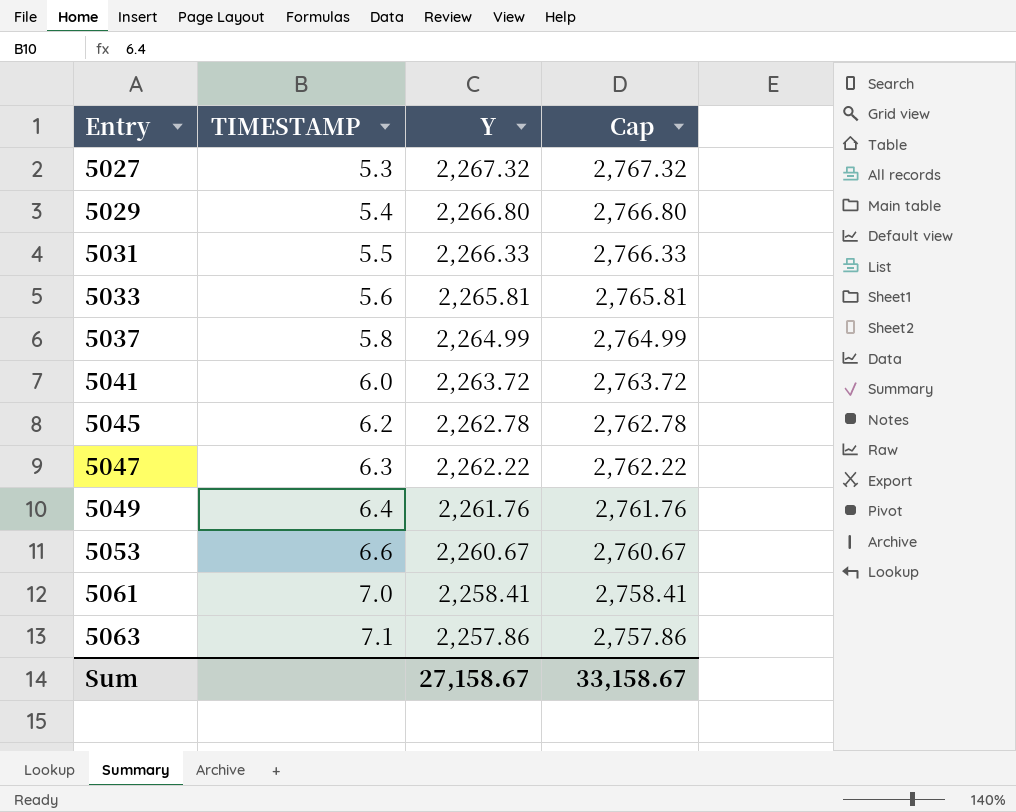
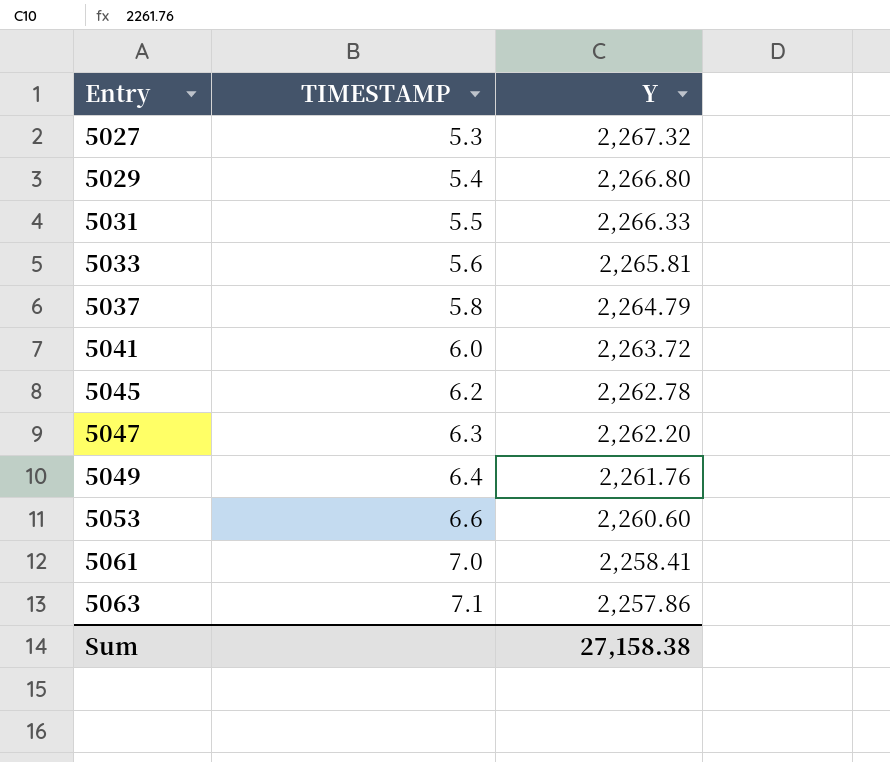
column Cap | formula: [Y] + 500 -> none
5037 | Y: 2,264.99 -> 2,264.79
5047 | Y: 2,262.22 -> 2,262.20
5053 | Y: 2,260.67 -> 2,260.60
Sum | Y: 27,158.67 -> 27,158.38

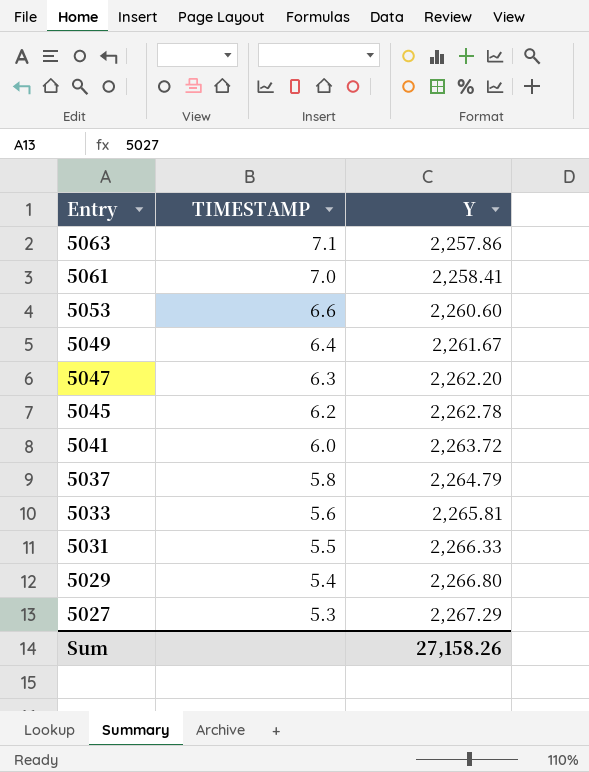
row order: Entry ascending -> Entry descending
5049 | Y: 2,261.76 -> 2,261.67
5027 | Y: 2,267.32 -> 2,267.29
Sum | Y: 27,158.38 -> 27,158.26

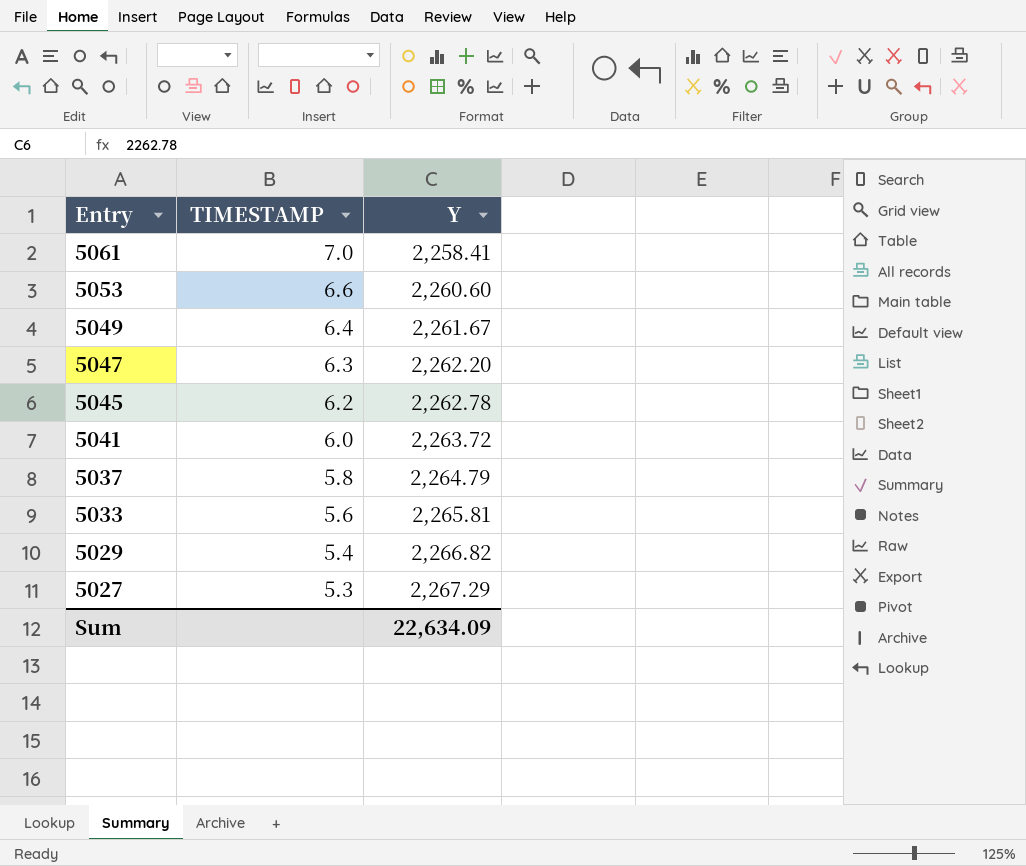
row 5063: 7.1 | 2,257.86 -> none
row 5031: 5.5 | 2,266.33 -> none
5029 | Y: 2,266.80 -> 2,266.82
Sum | Y: 27,158.26 -> 22,634.09

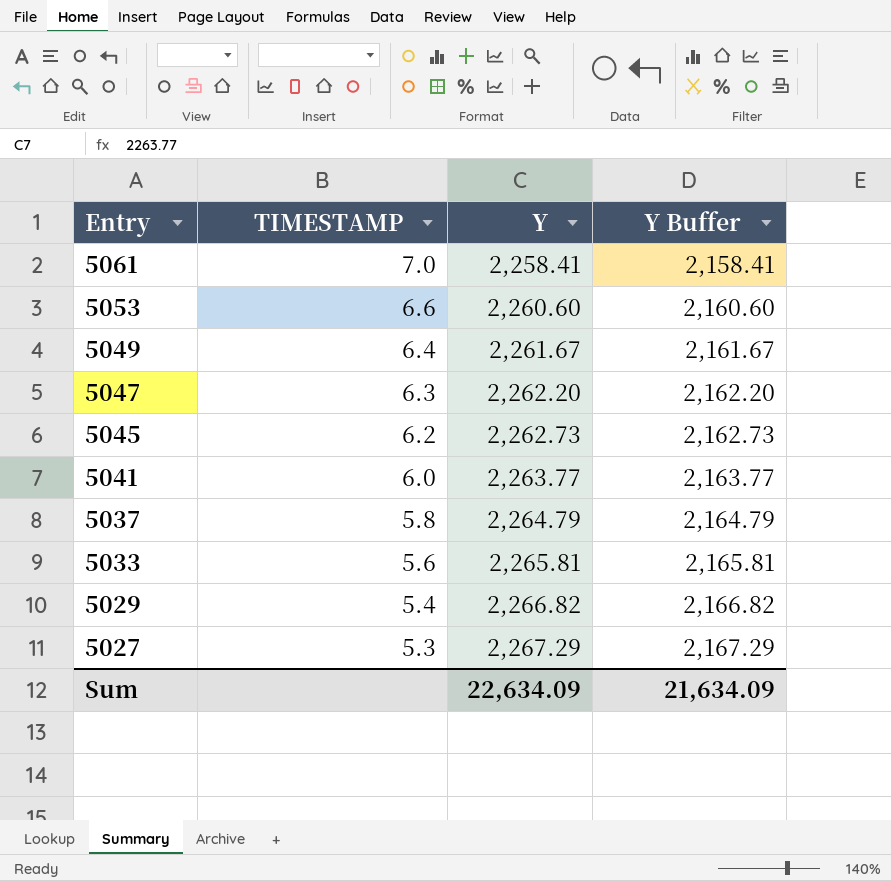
column Y Buffer | formula: none -> [Y] - 100
5045 | Y: 2,262.78 -> 2,262.73
5041 | Y: 2,263.72 -> 2,263.77

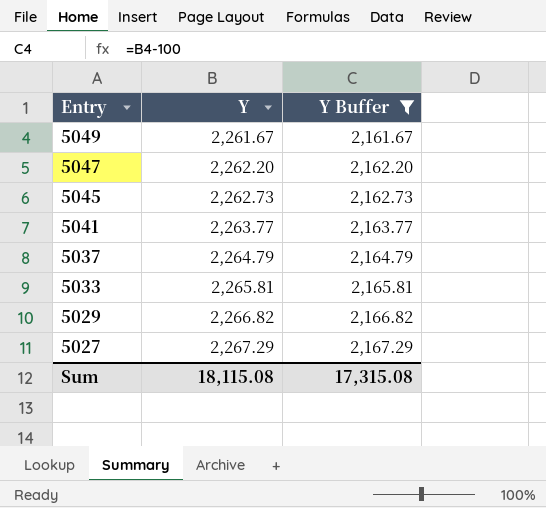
filter: none -> Y Buffer >= 2,161.67
column TIMESTAMP | position: 2 -> none
Sum | Y: 22,634.09 -> 18,115.08
Sum | Y Buffer: 21,634.09 -> 17,315.08

